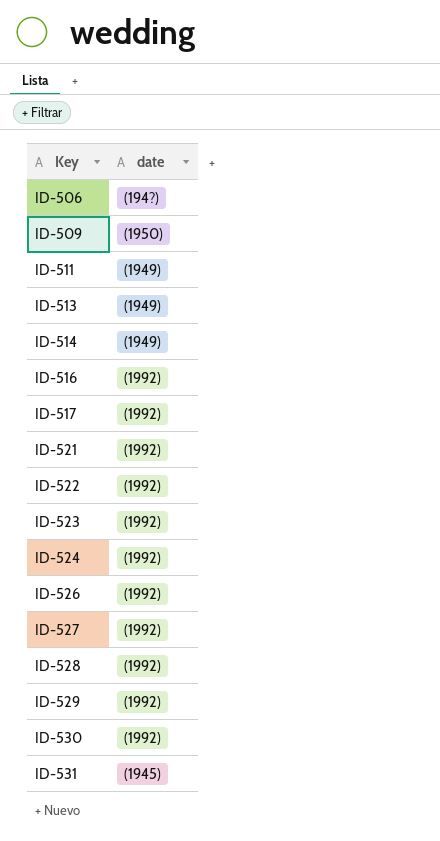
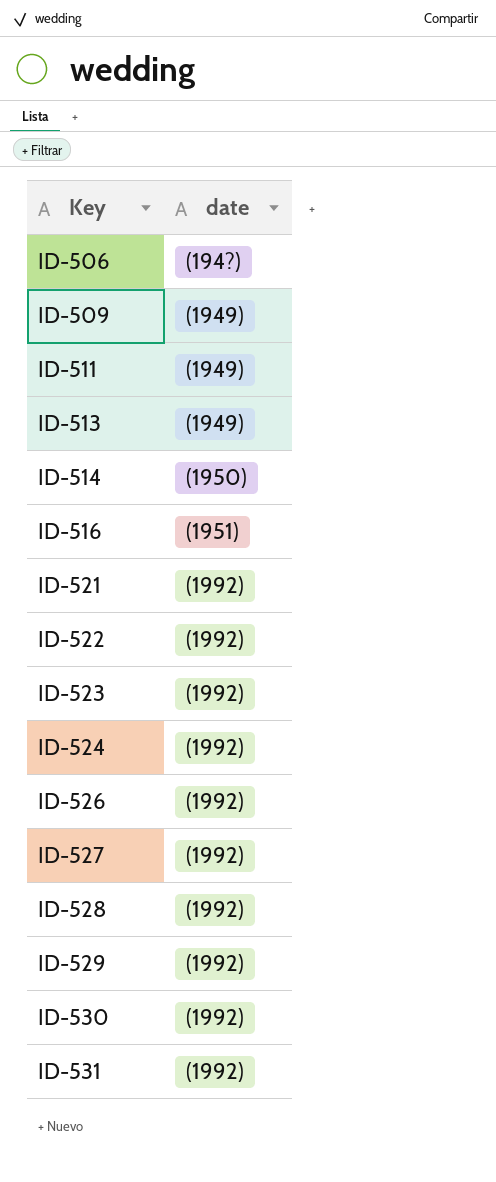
row ID-517: (1992) -> none
ID-509 | date: (1950) -> (1949)
ID-514 | date: (1949) -> (1950)
ID-516 | date: (1992) -> (1951)
ID-531 | date: (1945) -> (1992)

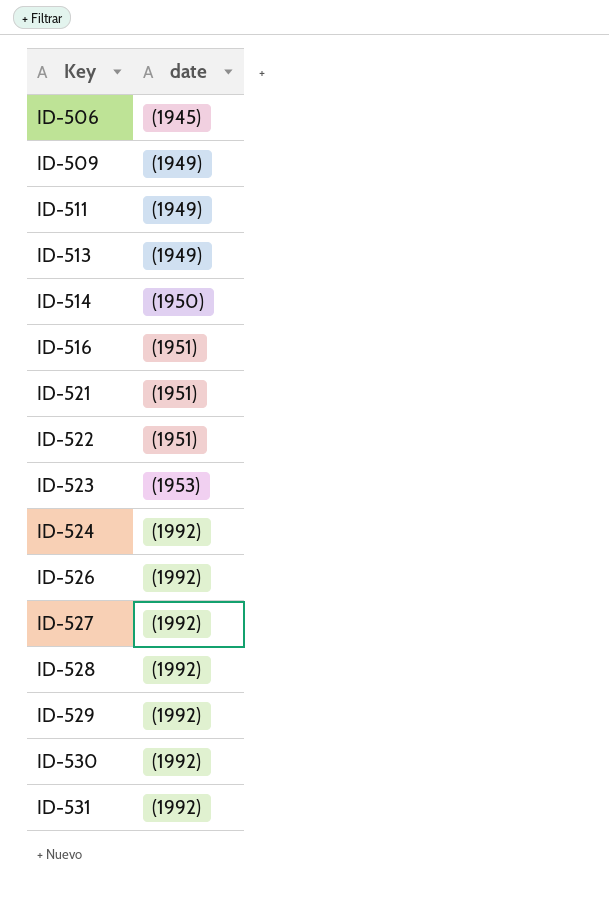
ID-506 | date: (194?) -> (1945)
ID-521 | date: (1992) -> (1951)
ID-522 | date: (1992) -> (1951)
ID-523 | date: (1992) -> (1953)

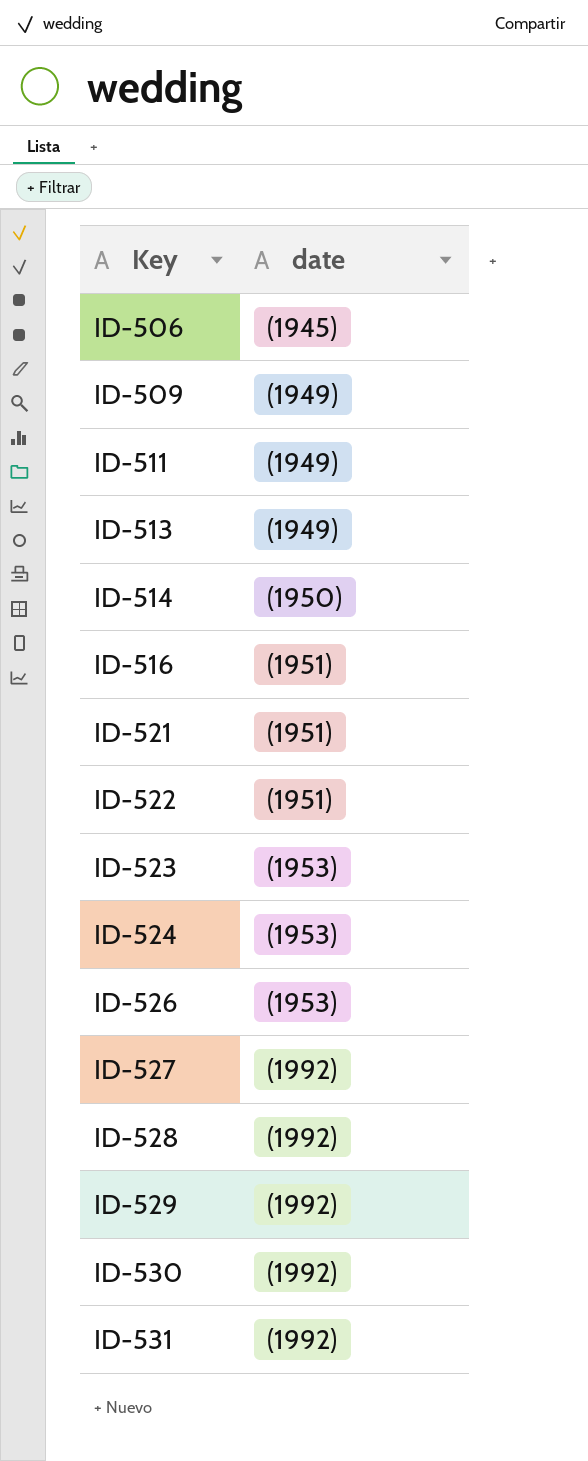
ID-524 | date: (1992) -> (1953)
ID-526 | date: (1992) -> (1953)

